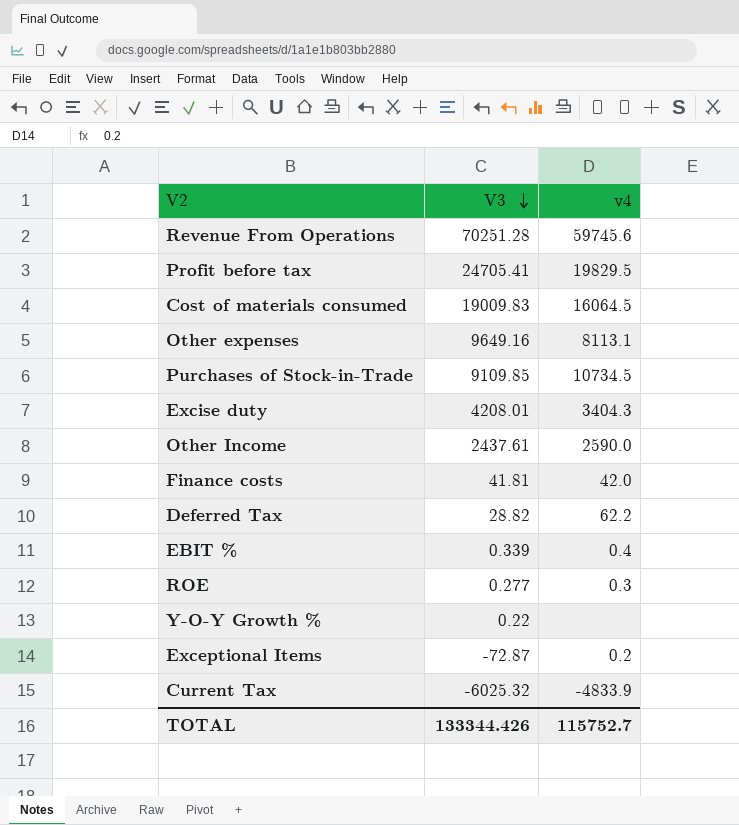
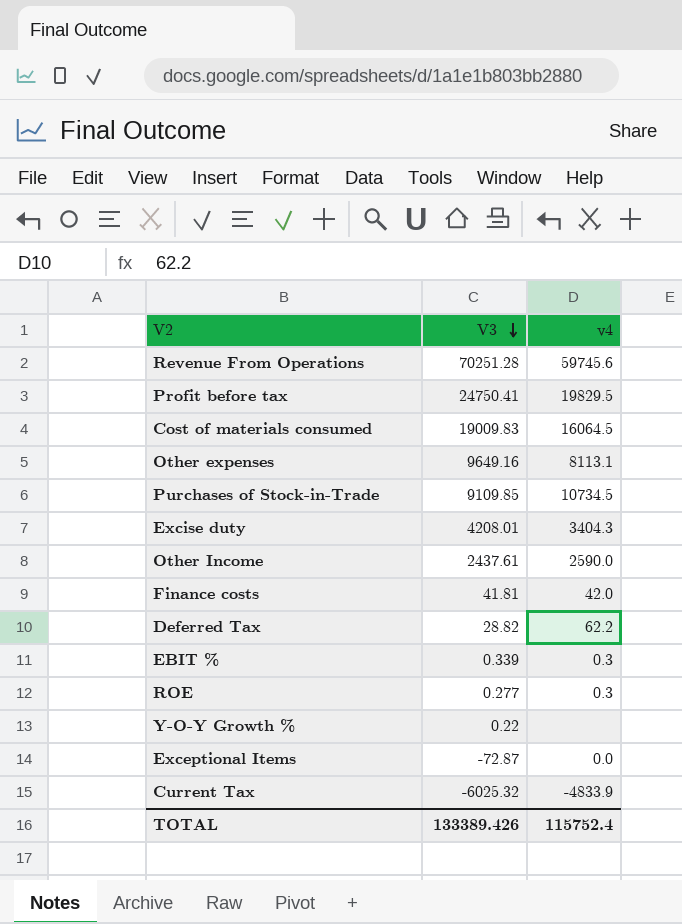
Profit before tax | V3: 24705.41 -> 24750.41
EBIT % | v4: 0.4 -> 0.3
Exceptional Items | v4: 0.2 -> 0.0
TOTAL | V3: 133344.426 -> 133389.426
TOTAL | v4: 115752.7 -> 115752.4

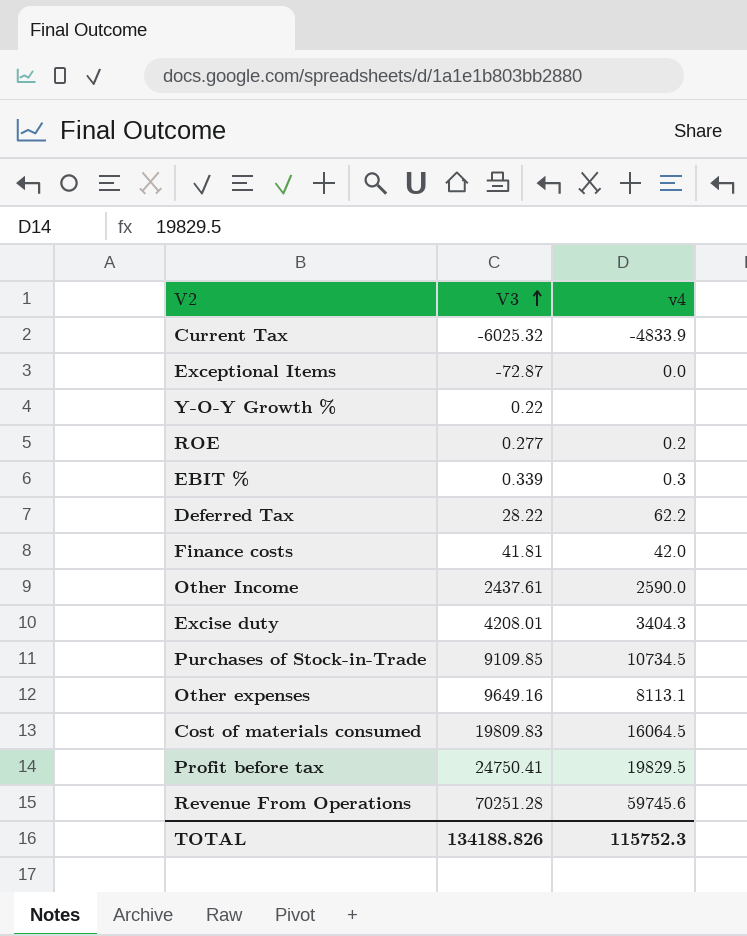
row order: V3 descending -> V3 ascending
ROE | v4: 0.3 -> 0.2
Deferred Tax | V3: 28.82 -> 28.22
Cost of materials consumed | V3: 19009.83 -> 19809.83
TOTAL | V3: 133389.426 -> 134188.826
TOTAL | v4: 115752.4 -> 115752.3

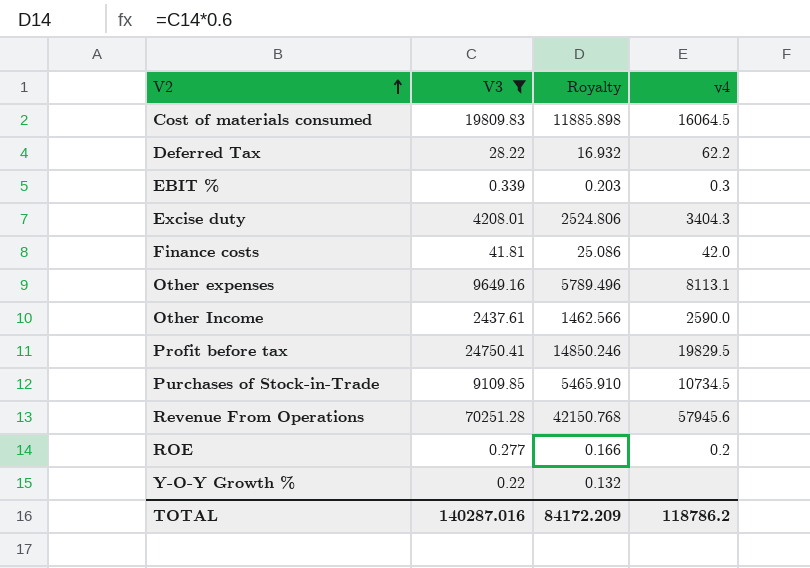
filter: none -> V3 >= 0.22
row order: V3 ascending -> V2 ascending
column Royalty | formula: none -> [V3] * 0.6
Revenue From Operations | v4: 59745.6 -> 57945.6
TOTAL | V3: 134188.826 -> 140287.016
TOTAL | v4: 115752.3 -> 118786.2

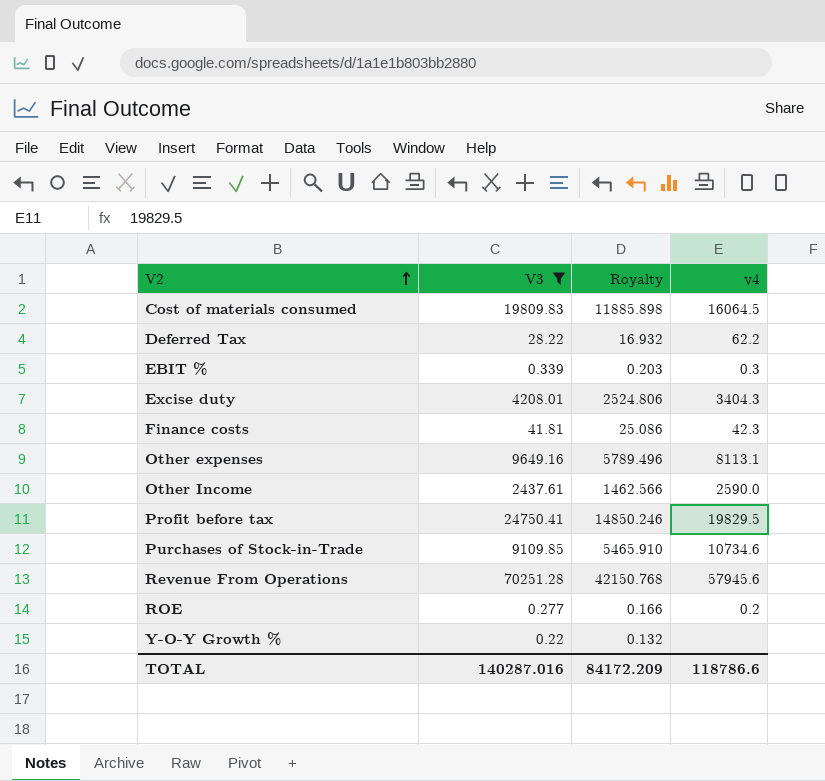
Finance costs | v4: 42.0 -> 42.3
Purchases of Stock-in-Trade | v4: 10734.5 -> 10734.6
TOTAL | v4: 118786.2 -> 118786.6

